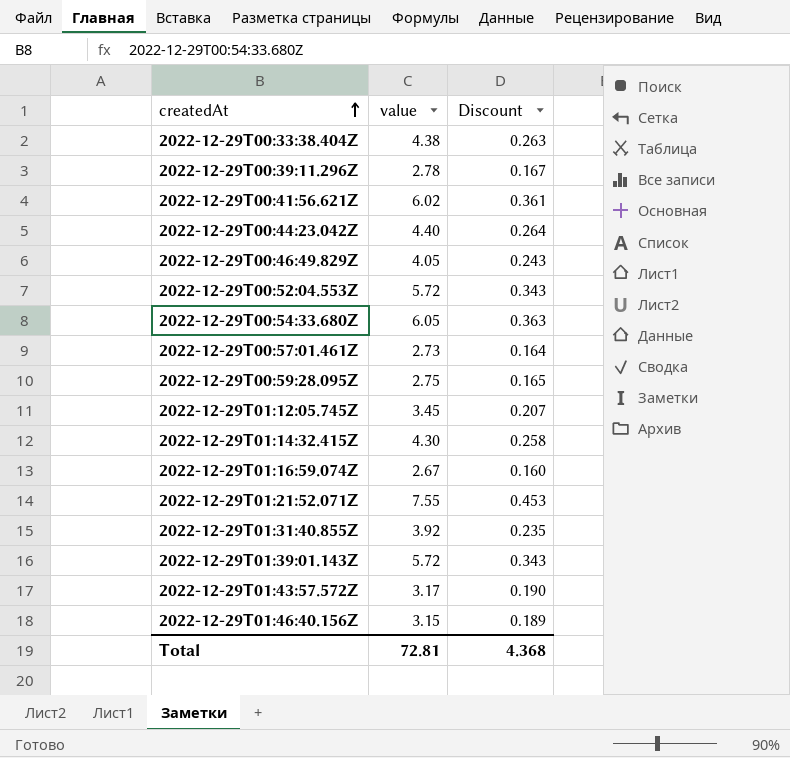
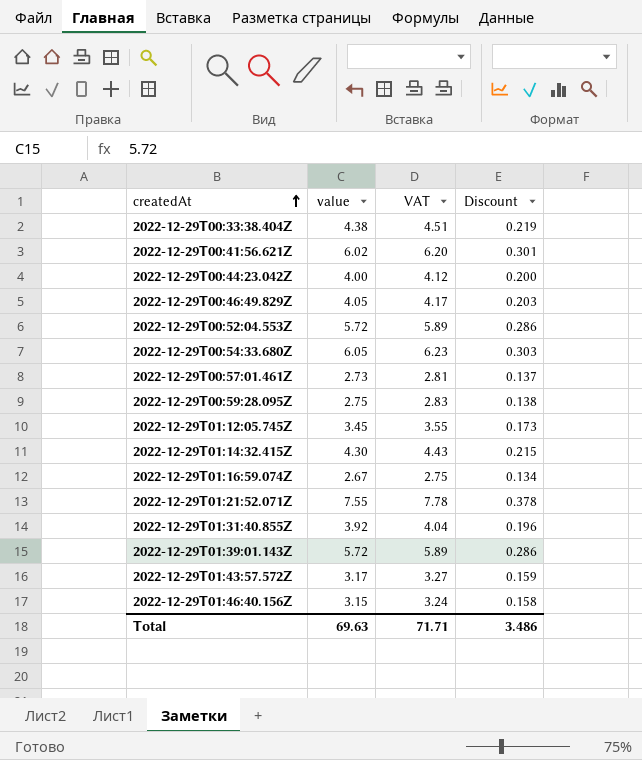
column VAT | formula: none -> [value] * 1.03
column Discount | formula: [value] * 0.06 -> [value] * 0.05
row 2022-12-29T00:39:11.296Z: 2.78 | 0.167 -> none
2022-12-29T00:44:23.042Z | value: 4.40 -> 4.00
Total | value: 72.81 -> 69.63
Total | Discount: 4.368 -> 3.486

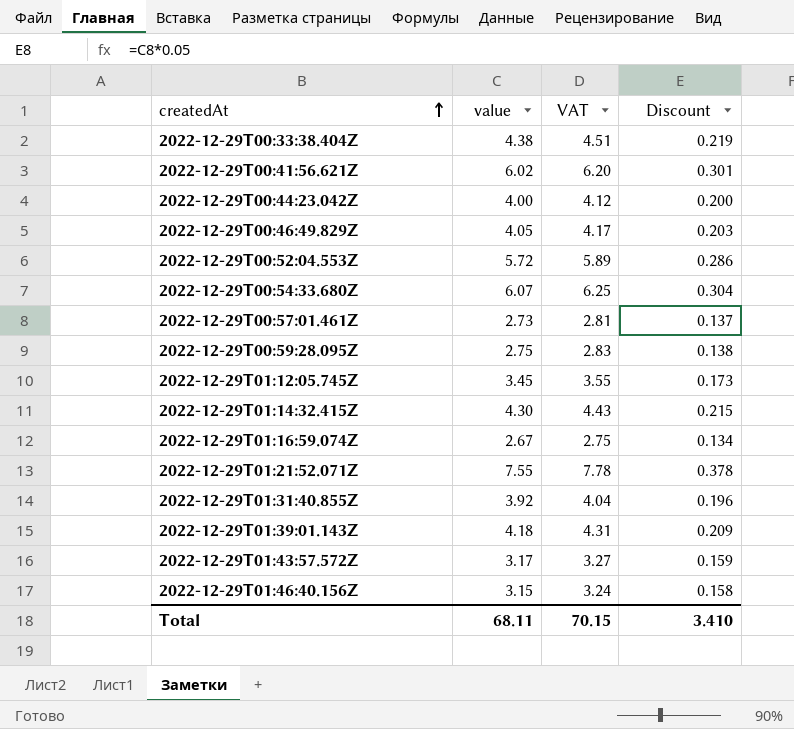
2022-12-29T00:54:33.680Z | value: 6.05 -> 6.07
2022-12-29T00:54:33.680Z | VAT: 6.23 -> 6.25
2022-12-29T00:54:33.680Z | Discount: 0.303 -> 0.304
2022-12-29T01:39:01.143Z | value: 5.72 -> 4.18
2022-12-29T01:39:01.143Z | VAT: 5.89 -> 4.31
2022-12-29T01:39:01.143Z | Discount: 0.286 -> 0.209
Total | value: 69.63 -> 68.11
Total | VAT: 71.71 -> 70.15
Total | Discount: 3.486 -> 3.410

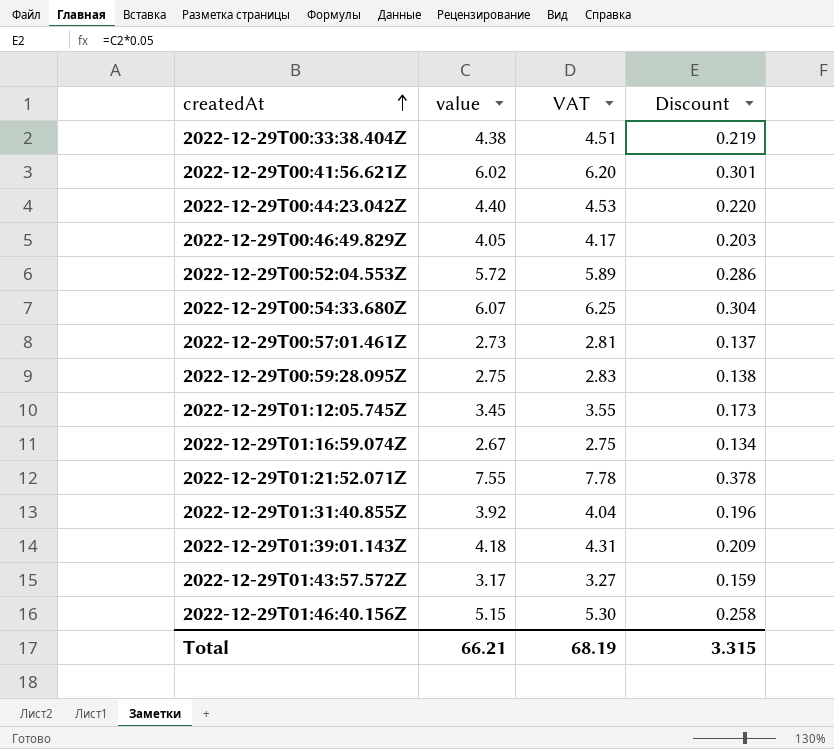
row 2022-12-29T01:14:32.415Z: 4.30 | 4.43 | 0.215 -> none
2022-12-29T00:44:23.042Z | value: 4.00 -> 4.40
2022-12-29T00:44:23.042Z | VAT: 4.12 -> 4.53
2022-12-29T00:44:23.042Z | Discount: 0.200 -> 0.220
2022-12-29T01:46:40.156Z | value: 3.15 -> 5.15
2022-12-29T01:46:40.156Z | VAT: 3.24 -> 5.30
2022-12-29T01:46:40.156Z | Discount: 0.158 -> 0.258
Total | value: 68.11 -> 66.21
Total | VAT: 70.15 -> 68.19
Total | Discount: 3.410 -> 3.315

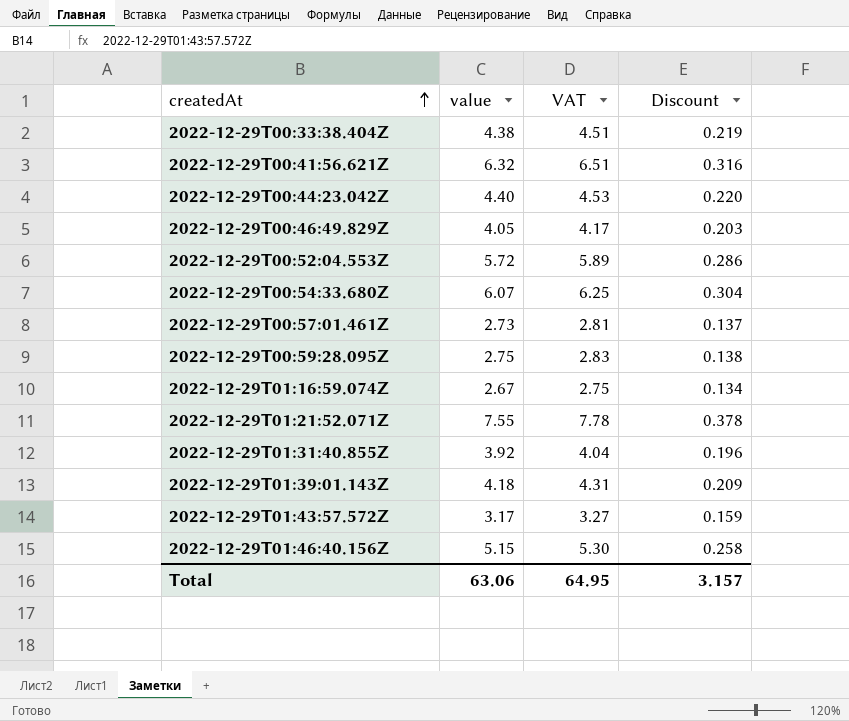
row 2022-12-29T01:12:05.745Z: 3.45 | 3.55 | 0.173 -> none
2022-12-29T00:41:56.621Z | value: 6.02 -> 6.32
2022-12-29T00:41:56.621Z | VAT: 6.20 -> 6.51
2022-12-29T00:41:56.621Z | Discount: 0.301 -> 0.316
Total | value: 66.21 -> 63.06
Total | VAT: 68.19 -> 64.95
Total | Discount: 3.315 -> 3.157

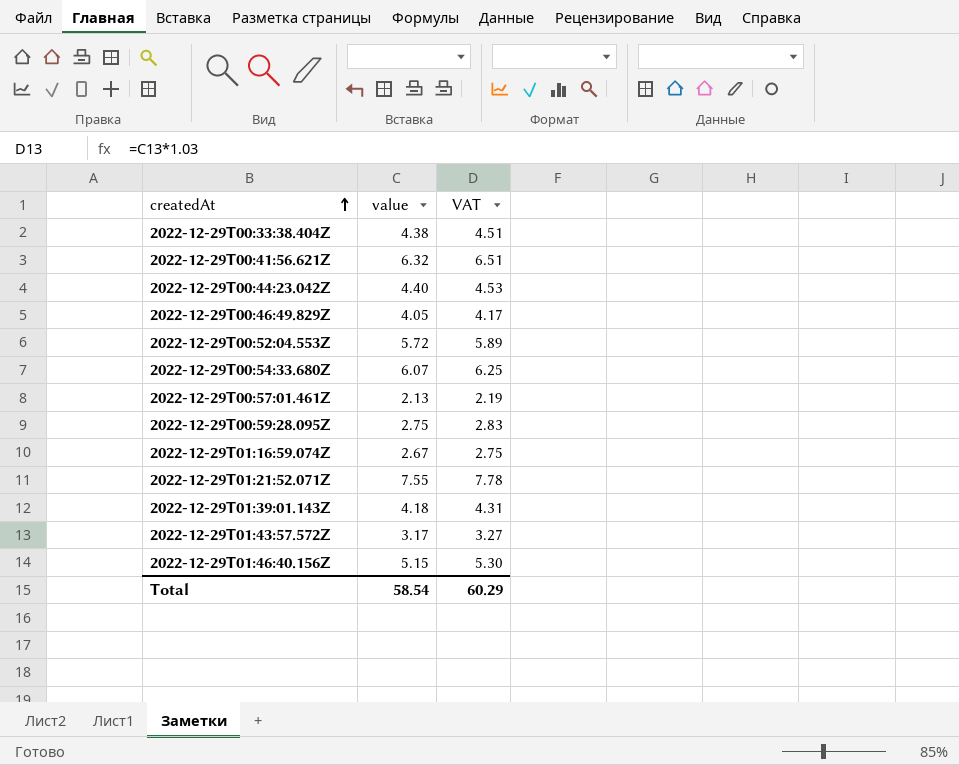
column Discount | formula: [value] * 0.05 -> none
row 2022-12-29T01:31:40.855Z: 3.92 | 4.04 | 0.196 -> none
2022-12-29T00:57:01.461Z | value: 2.73 -> 2.13
2022-12-29T00:57:01.461Z | VAT: 2.81 -> 2.19
Total | value: 63.06 -> 58.54
Total | VAT: 64.95 -> 60.29

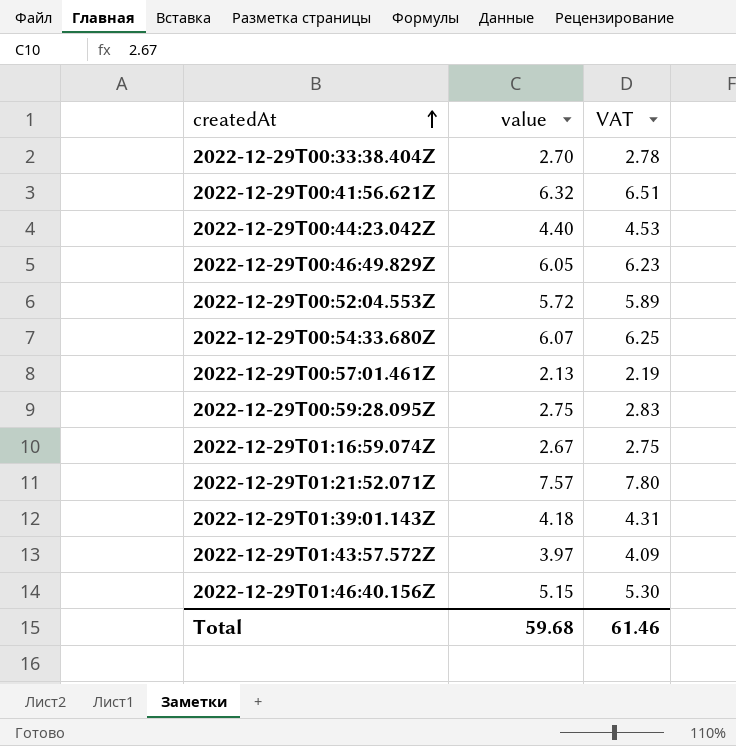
2022-12-29T00:33:38.404Z | value: 4.38 -> 2.70
2022-12-29T00:33:38.404Z | VAT: 4.51 -> 2.78
2022-12-29T00:46:49.829Z | value: 4.05 -> 6.05
2022-12-29T00:46:49.829Z | VAT: 4.17 -> 6.23
2022-12-29T01:21:52.071Z | value: 7.55 -> 7.57
2022-12-29T01:21:52.071Z | VAT: 7.78 -> 7.80
2022-12-29T01:43:57.572Z | value: 3.17 -> 3.97
2022-12-29T01:43:57.572Z | VAT: 3.27 -> 4.09
Total | value: 58.54 -> 59.68
Total | VAT: 60.29 -> 61.46

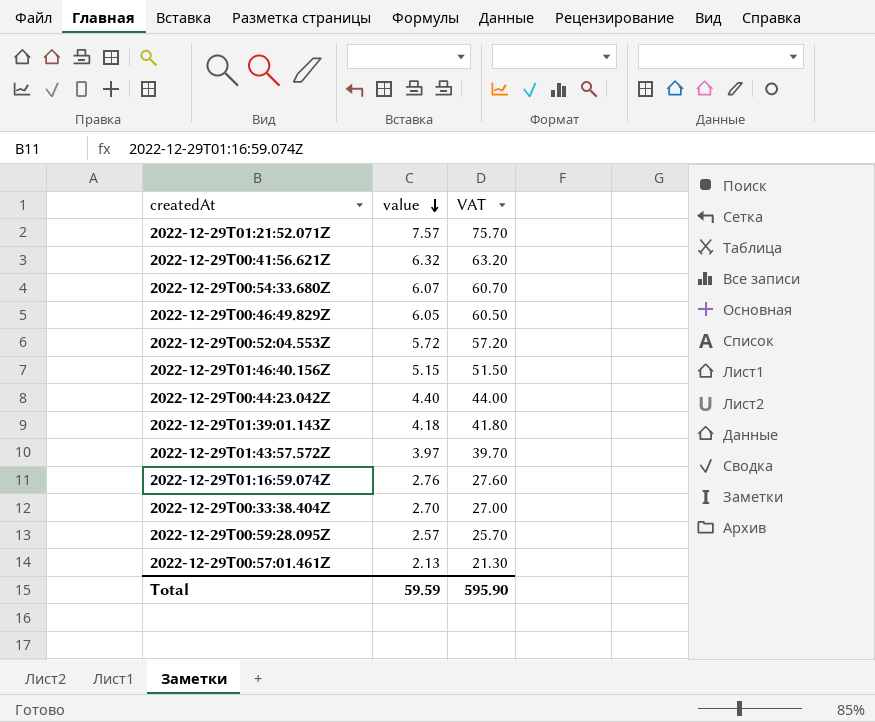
row order: createdAt ascending -> value descending
column VAT | formula: [value] * 1.03 -> [value] * 10
2022-12-29T01:16:59.074Z | value: 2.67 -> 2.76
2022-12-29T00:59:28.095Z | value: 2.75 -> 2.57
Total | value: 59.68 -> 59.59
Total | VAT: 61.46 -> 595.90

